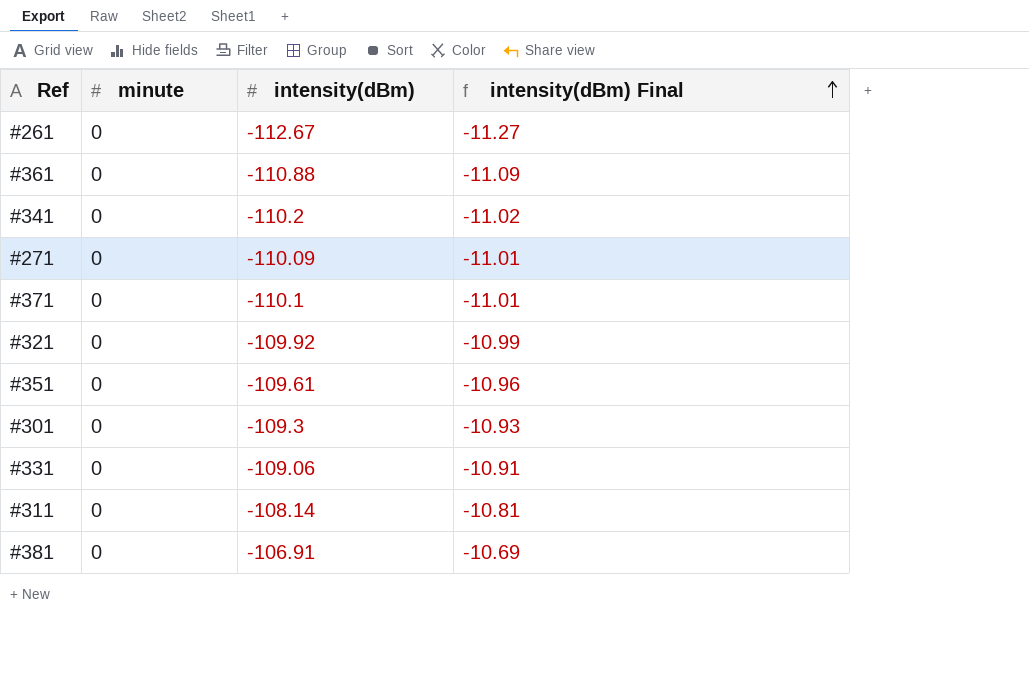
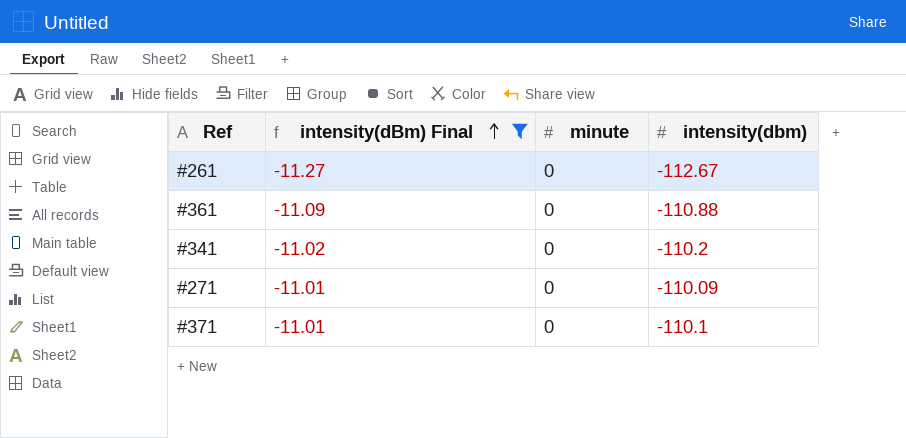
filter: none -> intensity(dBm) Final <= -11.01
column intensity(dBm) Final | position: 4 -> 2
column name: intensity(dBm) -> intensity(dbm)

